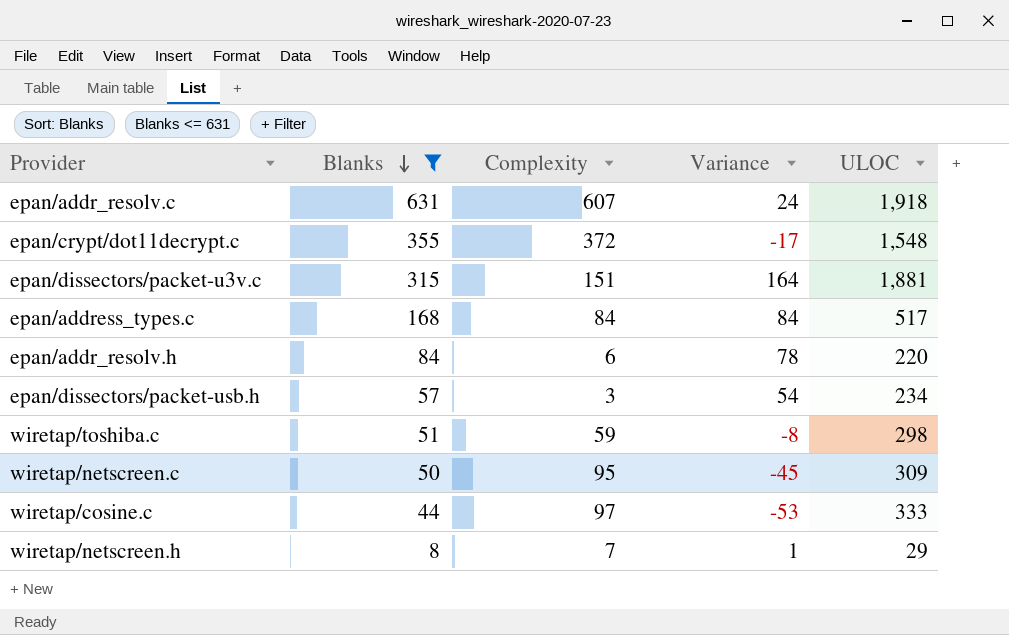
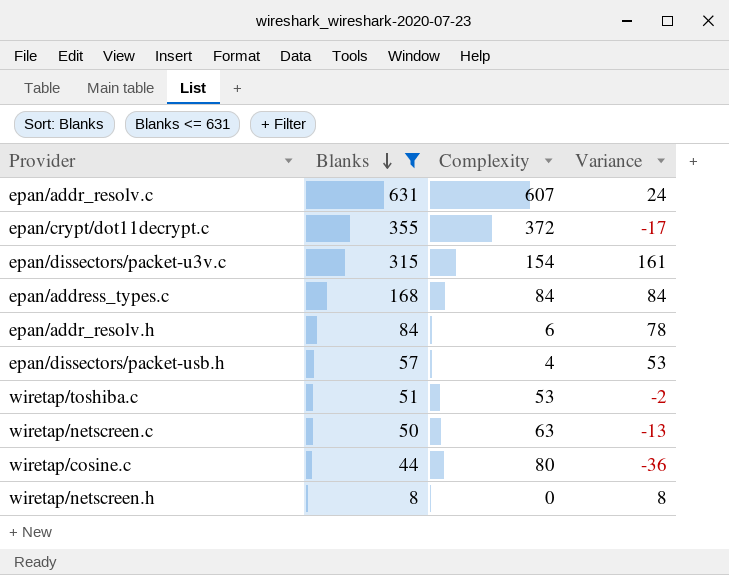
column ULOC | position: 5 -> none
epan/dissectors/packet-u3v.c | Complexity: 151 -> 154
epan/dissectors/packet-u3v.c | Variance: 164 -> 161
epan/dissectors/packet-usb.h | Complexity: 3 -> 4
epan/dissectors/packet-usb.h | Variance: 54 -> 53
wiretap/toshiba.c | Complexity: 59 -> 53
wiretap/toshiba.c | Variance: -8 -> -2
wiretap/netscreen.c | Complexity: 95 -> 63
wiretap/netscreen.c | Variance: -45 -> -13
wiretap/cosine.c | Complexity: 97 -> 80
wiretap/cosine.c | Variance: -53 -> -36
wiretap/netscreen.h | Complexity: 7 -> 0
wiretap/netscreen.h | Variance: 1 -> 8

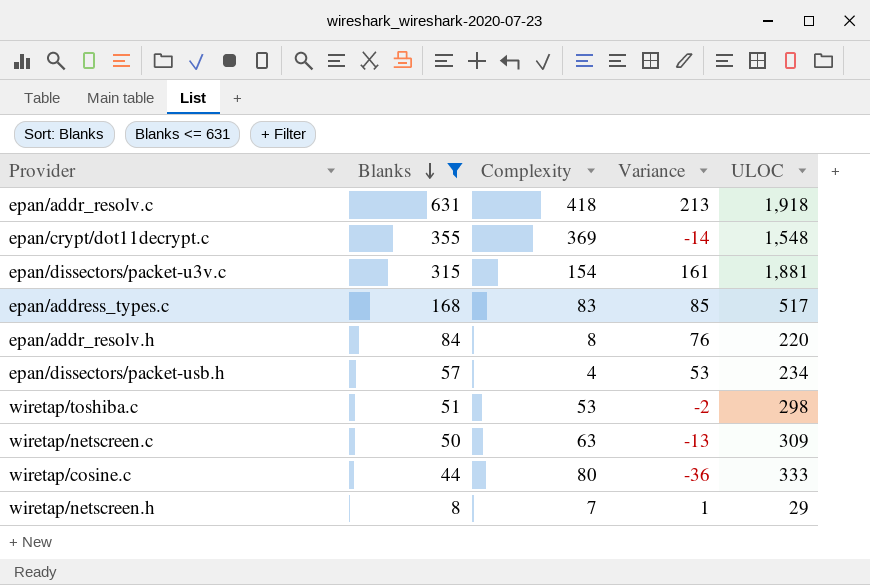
column ULOC | position: none -> 5
epan/addr_resolv.c | Complexity: 607 -> 418
epan/addr_resolv.c | Variance: 24 -> 213
epan/crypt/dot11decrypt.c | Complexity: 372 -> 369
epan/crypt/dot11decrypt.c | Variance: -17 -> -14
epan/address_types.c | Complexity: 84 -> 83
epan/address_types.c | Variance: 84 -> 85
epan/addr_resolv.h | Complexity: 6 -> 8
epan/addr_resolv.h | Variance: 78 -> 76
wiretap/netscreen.h | Complexity: 0 -> 7
wiretap/netscreen.h | Variance: 8 -> 1

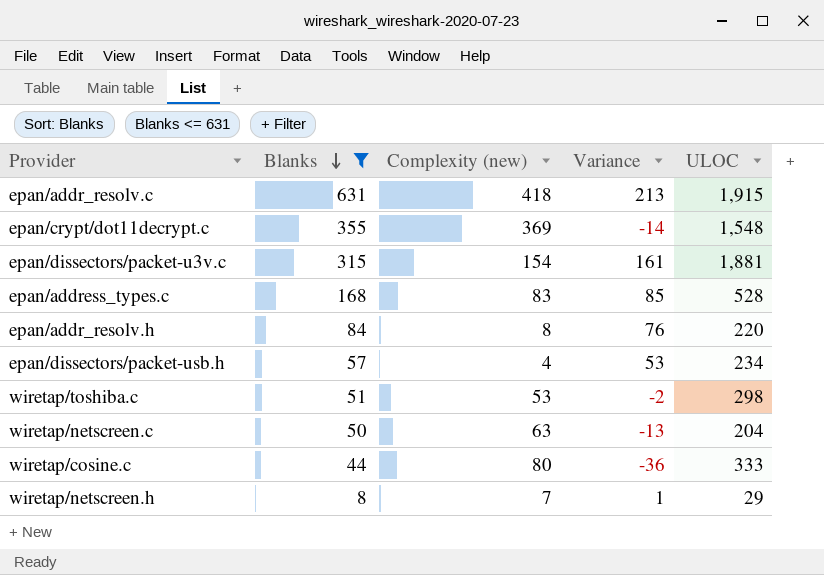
column name: Complexity -> Complexity (new)
epan/addr_resolv.c | ULOC: 1,918 -> 1,915
epan/address_types.c | ULOC: 517 -> 528
wiretap/netscreen.c | ULOC: 309 -> 204

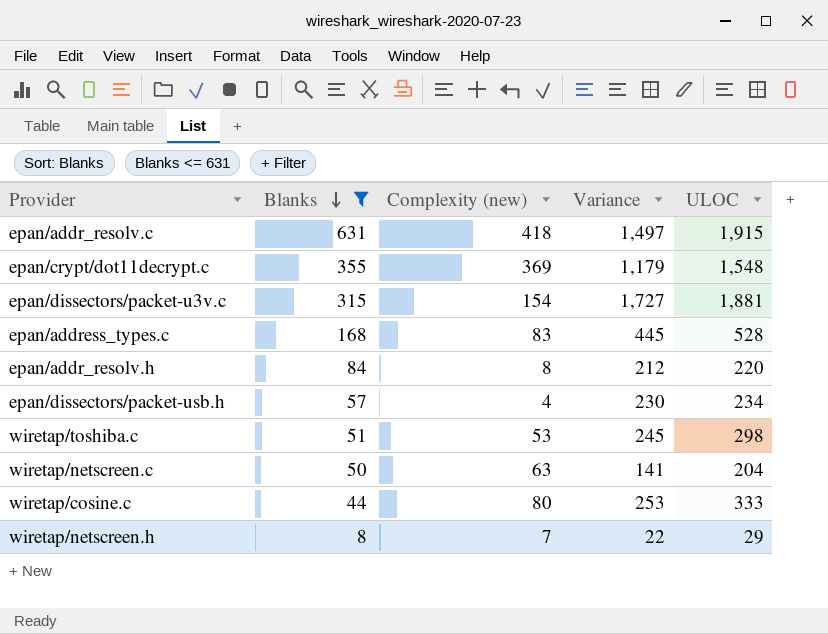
column Variance | formula: [Blanks] - [Complexity (new)] -> [ULOC] - [Complexity (new)]

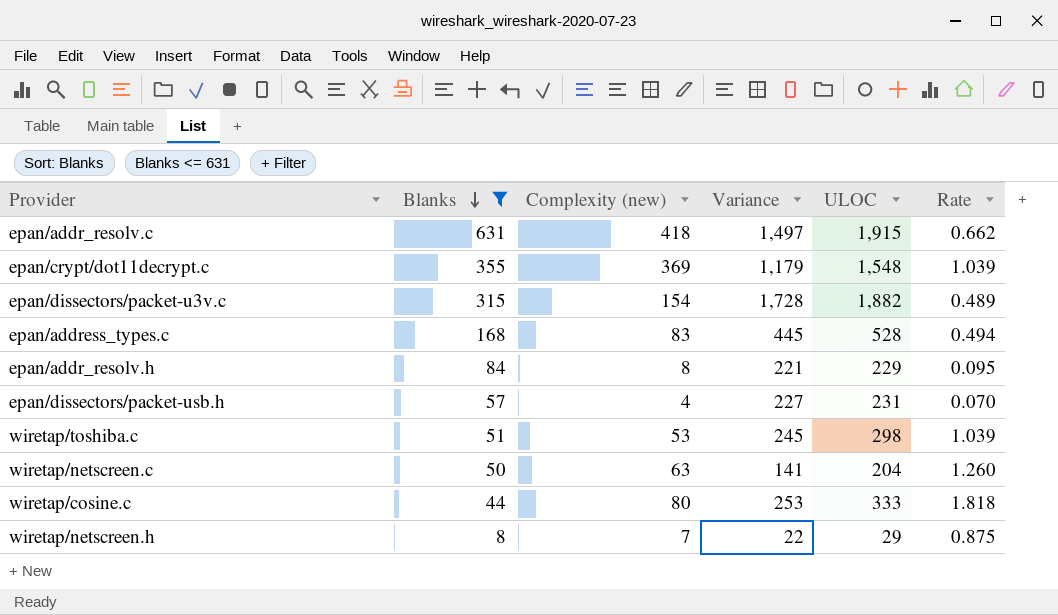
column Rate | formula: none -> [Complexity (new)] / [Blanks]
epan/dissectors/packet-u3v.c | Variance: 1,727 -> 1,728
epan/dissectors/packet-u3v.c | ULOC: 1,881 -> 1,882
epan/addr_resolv.h | Variance: 212 -> 221
epan/addr_resolv.h | ULOC: 220 -> 229
epan/dissectors/packet-usb.h | Variance: 230 -> 227
epan/dissectors/packet-usb.h | ULOC: 234 -> 231

